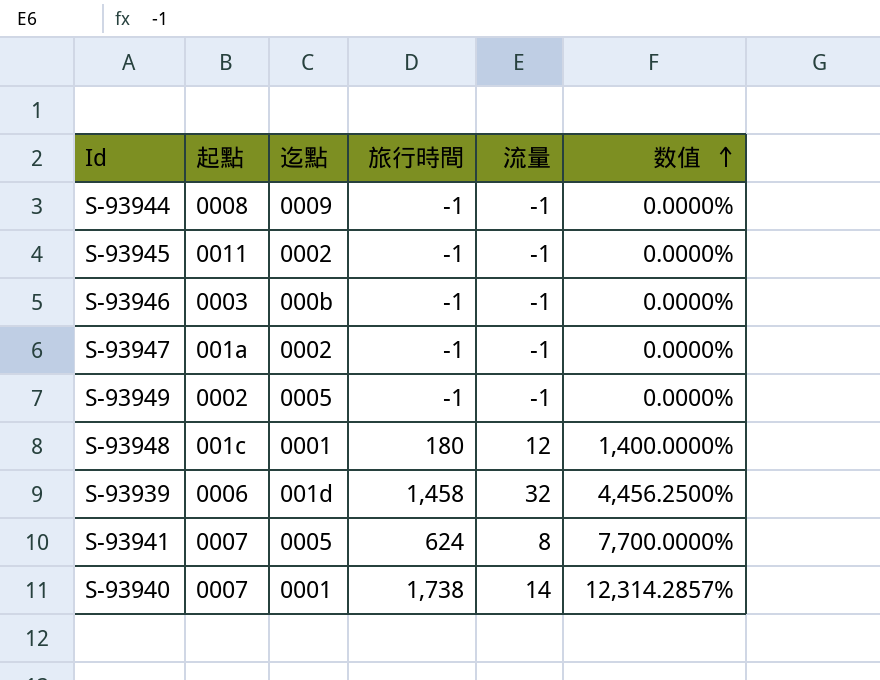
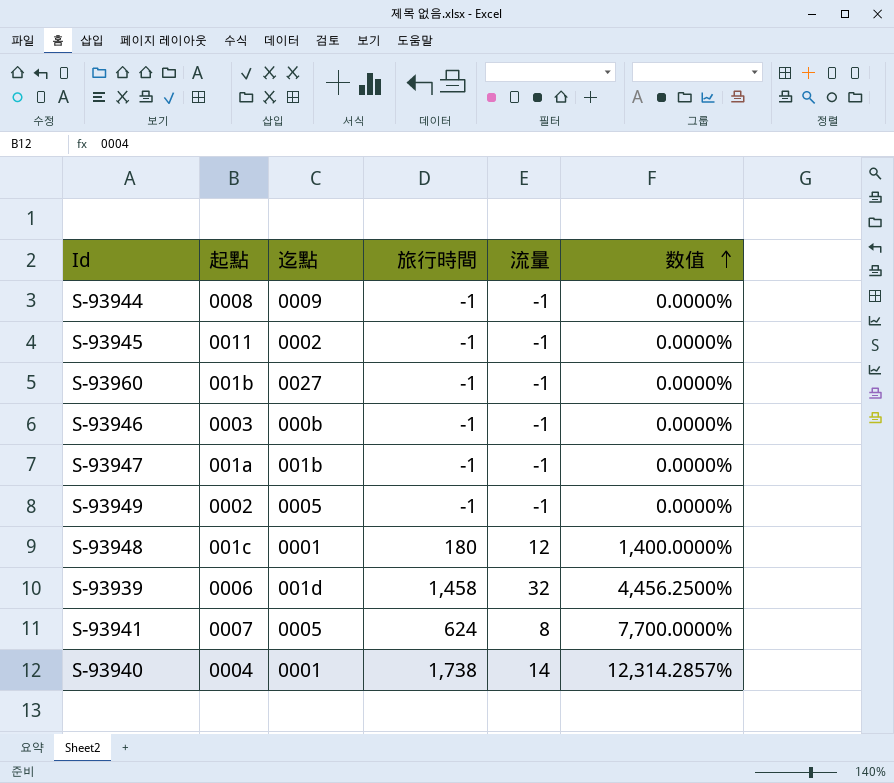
row S-93960: none -> 001b | 0027 | -1 | -1 | 0.0000%
S-93947 | 迄點: 0002 -> 001b
S-93940 | 起點: 0007 -> 0004

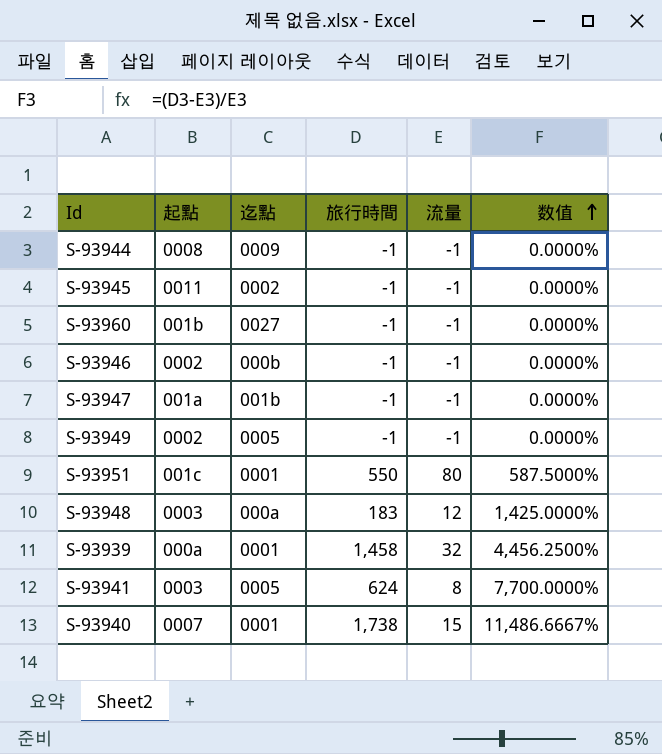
S-93946 | 起點: 0003 -> 0002
row S-93951: none -> 001c | 0001 | 550 | 80 | 587.5000%
S-93948 | 起點: 001c -> 0003
S-93948 | 迄點: 0001 -> 000a
S-93948 | 旅行時間: 180 -> 183
S-93948 | 数值: 1,400.0000% -> 1,425.0000%
S-93939 | 起點: 0006 -> 000a
S-93939 | 迄點: 001d -> 0001
S-93941 | 起點: 0007 -> 0003
S-93940 | 起點: 0004 -> 0007
S-93940 | 流量: 14 -> 15
S-93940 | 数值: 12,314.2857% -> 11,486.6667%

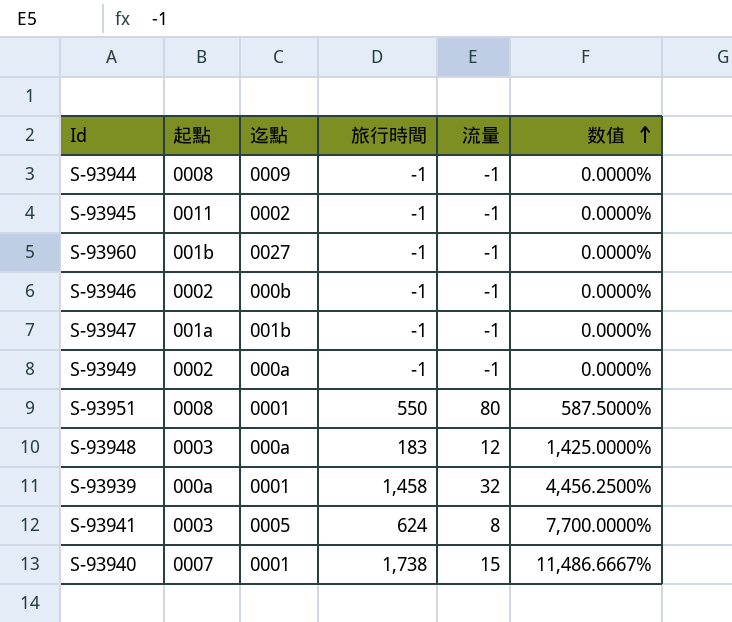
S-93949 | 迄點: 0005 -> 000a
S-93951 | 起點: 001c -> 0008

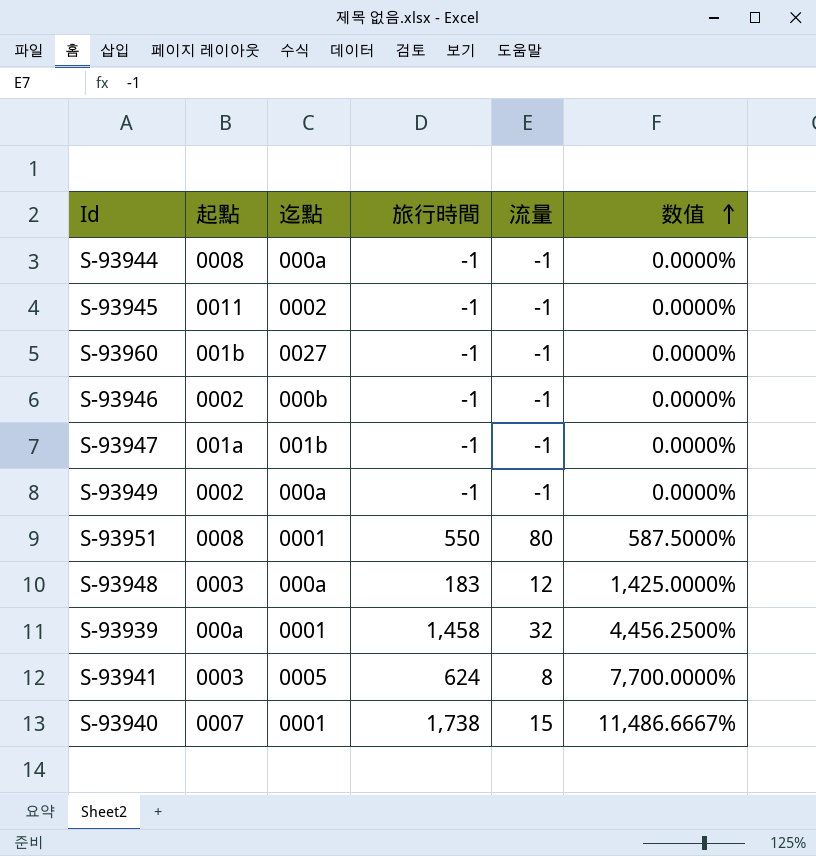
S-93944 | 迄點: 0009 -> 000a

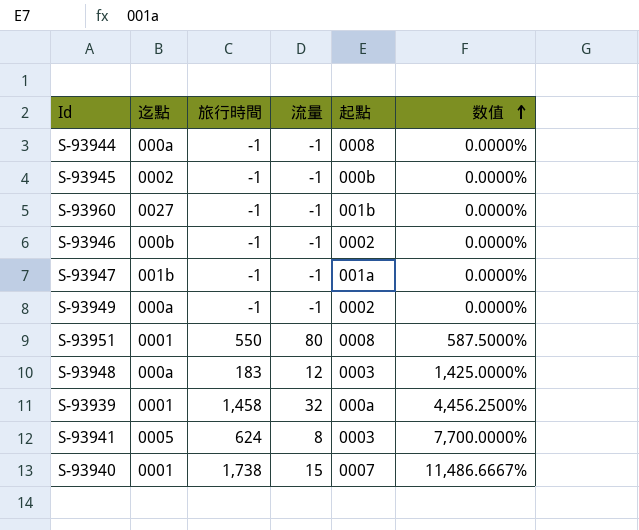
column 起點 | position: 2 -> 5
S-93945 | 起點: 0011 -> 000b

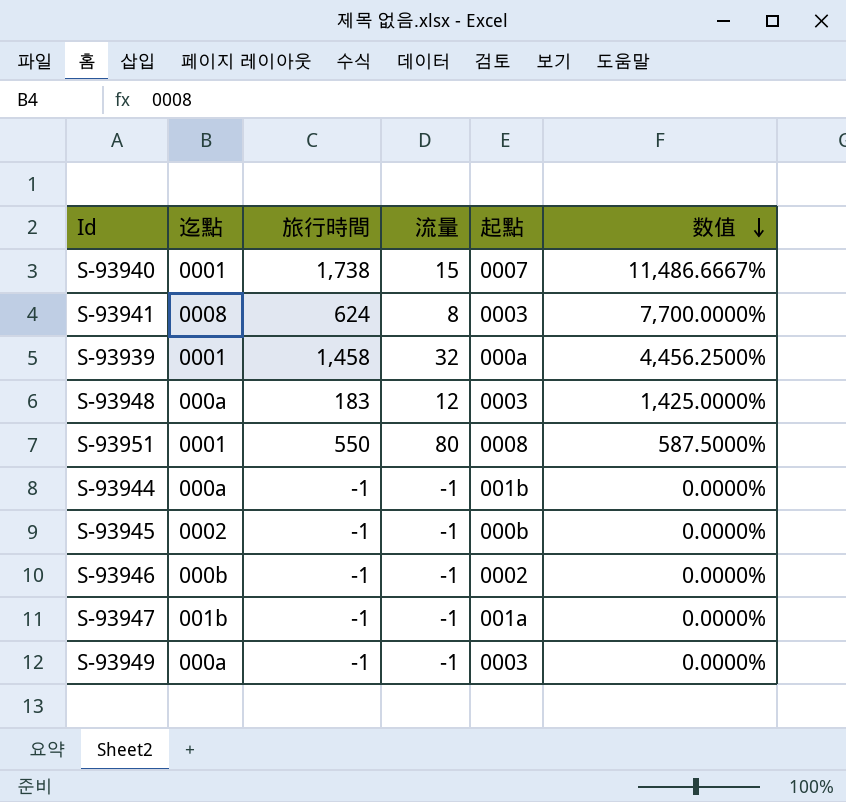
row order: 数值 ascending -> 数值 descending
row S-93960: 0027 | -1 | -1 | 001b | 0.0000% -> none
S-93941 | 迄點: 0005 -> 0008
S-93944 | 起點: 0008 -> 001b
S-93949 | 起點: 0002 -> 0003

